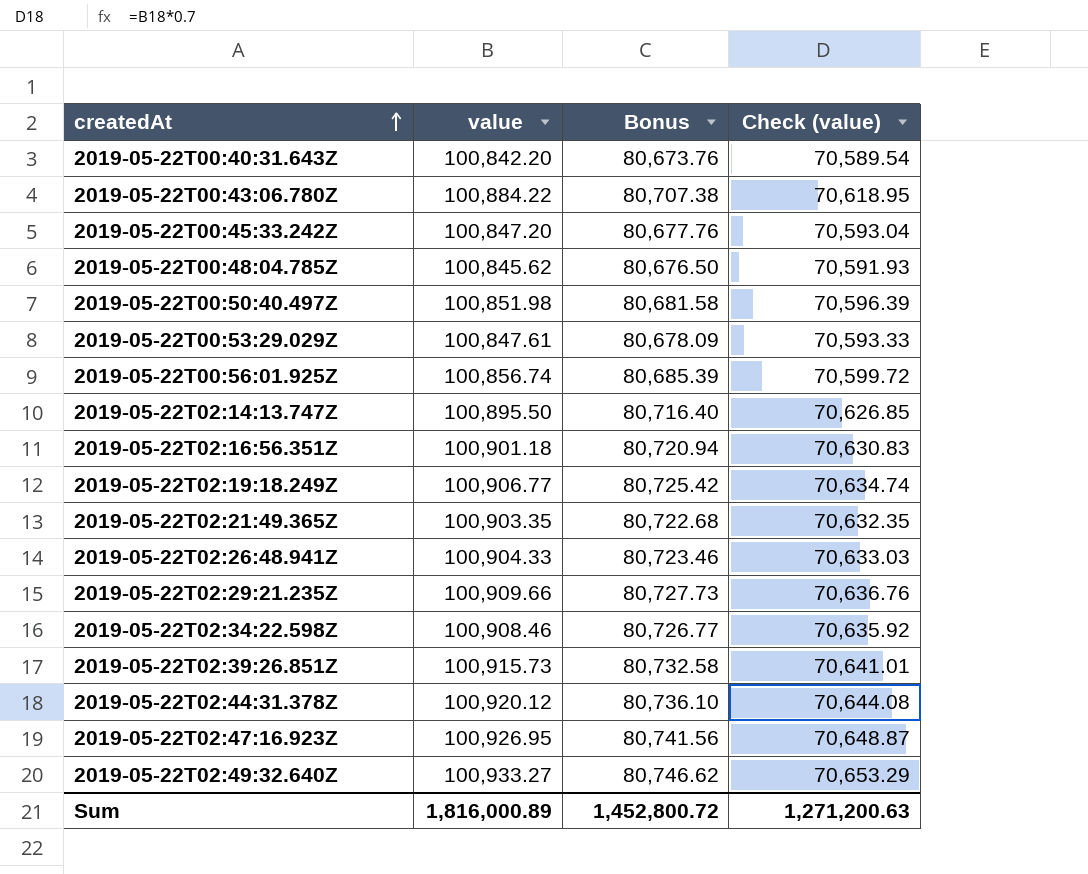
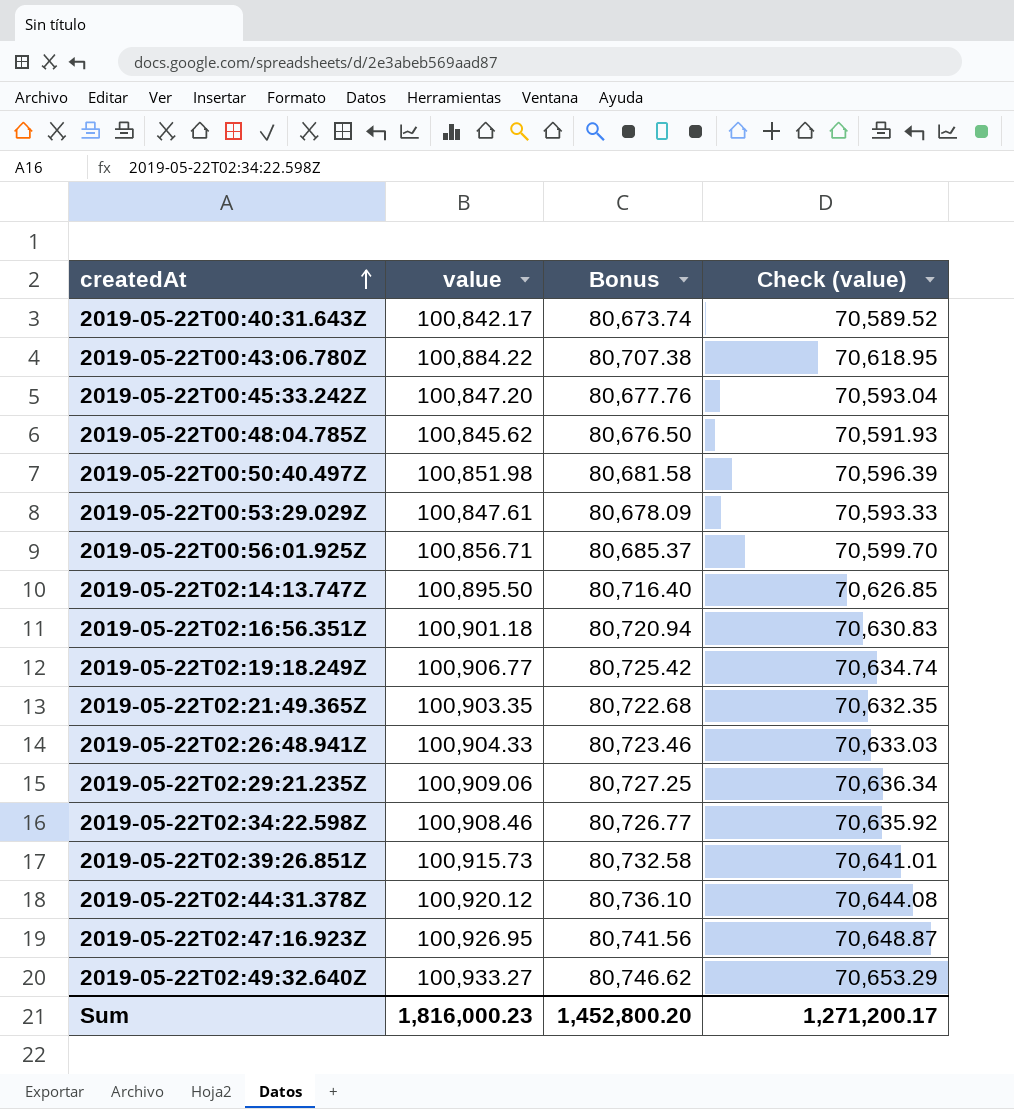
2019-05-22T00:40:31.643Z | value: 100,842.20 -> 100,842.17
2019-05-22T00:40:31.643Z | Bonus: 80,673.76 -> 80,673.74
2019-05-22T00:40:31.643Z | Check (value): 70,589.54 -> 70,589.52
2019-05-22T00:56:01.925Z | value: 100,856.74 -> 100,856.71
2019-05-22T00:56:01.925Z | Bonus: 80,685.39 -> 80,685.37
2019-05-22T00:56:01.925Z | Check (value): 70,599.72 -> 70,599.70
2019-05-22T02:29:21.235Z | value: 100,909.66 -> 100,909.06
2019-05-22T02:29:21.235Z | Bonus: 80,727.73 -> 80,727.25
2019-05-22T02:29:21.235Z | Check (value): 70,636.76 -> 70,636.34
Sum | value: 1,816,000.89 -> 1,816,000.23
Sum | Bonus: 1,452,800.72 -> 1,452,800.20
Sum | Check (value): 1,271,200.63 -> 1,271,200.17

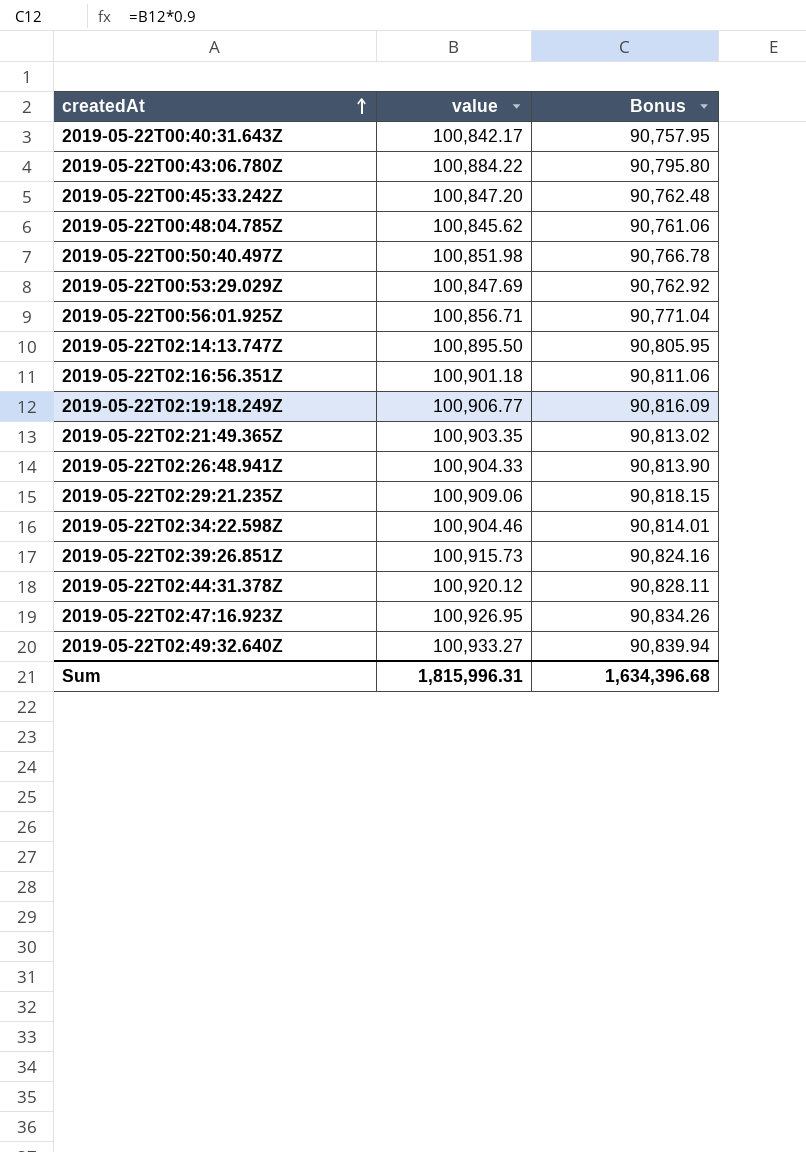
column Check (value) | formula: [value] * 0.7 -> none
column Bonus | formula: [value] * 0.8 -> [value] * 0.9
2019-05-22T00:53:29.029Z | value: 100,847.61 -> 100,847.69
2019-05-22T02:34:22.598Z | value: 100,908.46 -> 100,904.46
Sum | value: 1,816,000.23 -> 1,815,996.31
Sum | Bonus: 1,452,800.20 -> 1,634,396.68

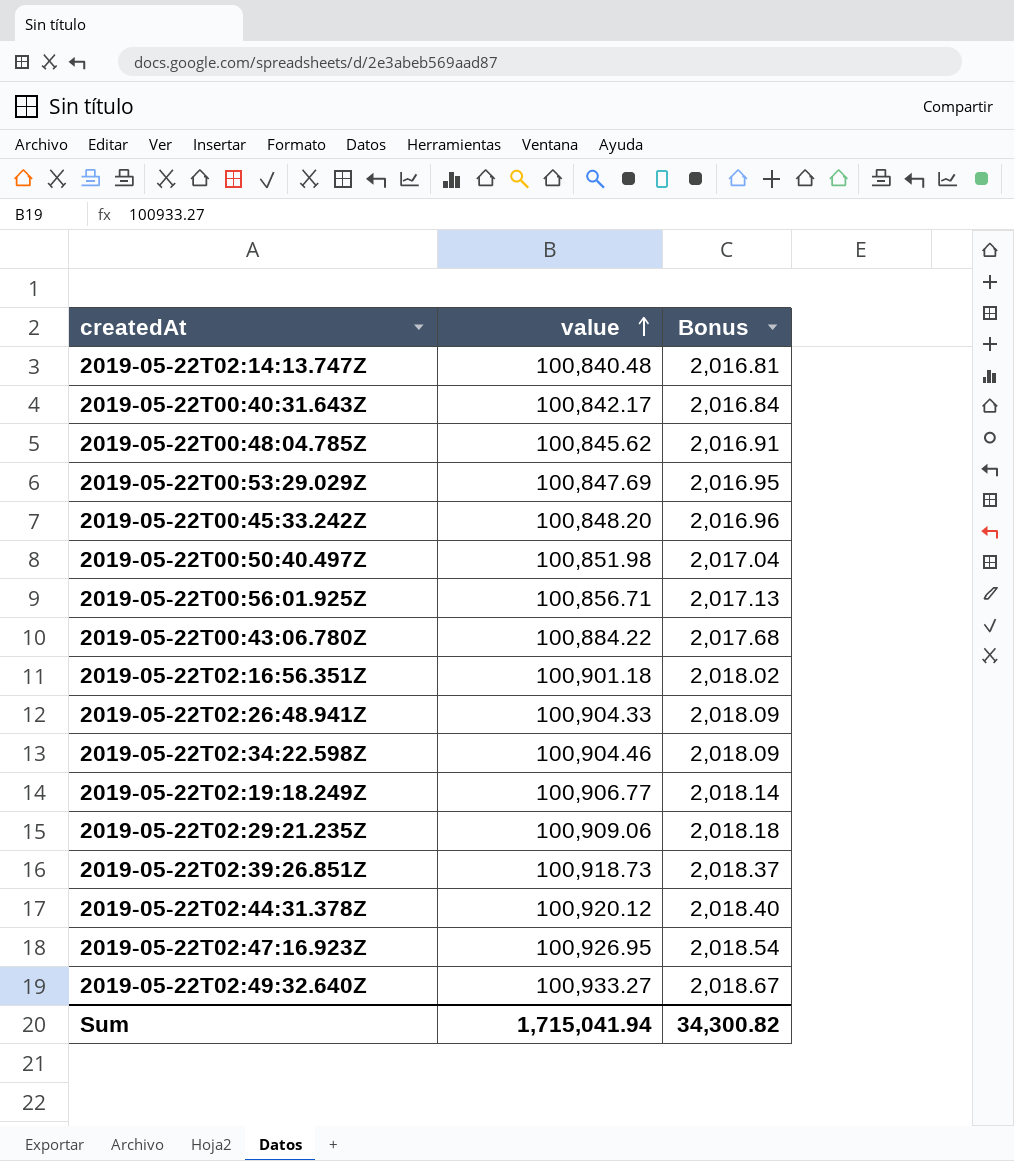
row order: createdAt ascending -> value ascending
column Bonus | formula: [value] * 0.9 -> [value] * 0.02
row 2019-05-22T02:21:49.365Z: 100,903.35 | 90,813.02 -> none
2019-05-22T02:14:13.747Z | value: 100,895.50 -> 100,840.48
2019-05-22T00:45:33.242Z | value: 100,847.20 -> 100,848.20
2019-05-22T02:39:26.851Z | value: 100,915.73 -> 100,918.73
Sum | value: 1,815,996.31 -> 1,715,041.94
Sum | Bonus: 1,634,396.68 -> 34,300.82

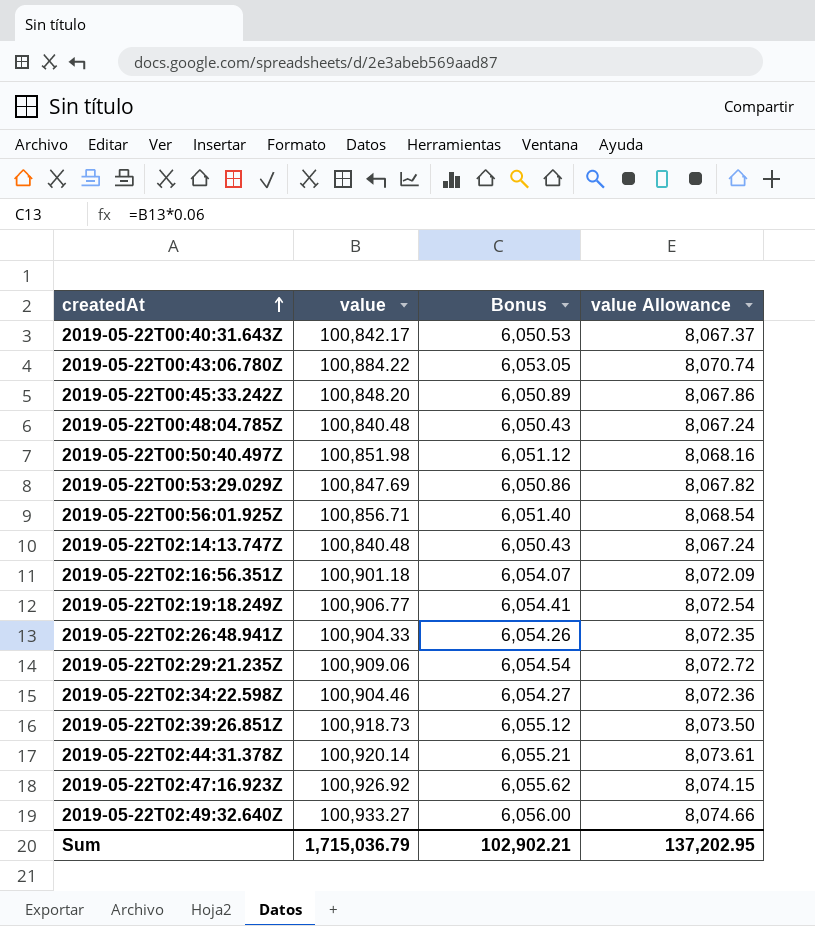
row order: value ascending -> createdAt ascending
column Bonus | formula: [value] * 0.02 -> [value] * 0.06
column value Allowance | formula: none -> [value] * 0.08
2019-05-22T00:48:04.785Z | value: 100,845.62 -> 100,840.48
2019-05-22T02:44:31.378Z | value: 100,920.12 -> 100,920.14
2019-05-22T02:47:16.923Z | value: 100,926.95 -> 100,926.92
Sum | value: 1,715,041.94 -> 1,715,036.79
Sum | Bonus: 34,300.82 -> 102,902.21

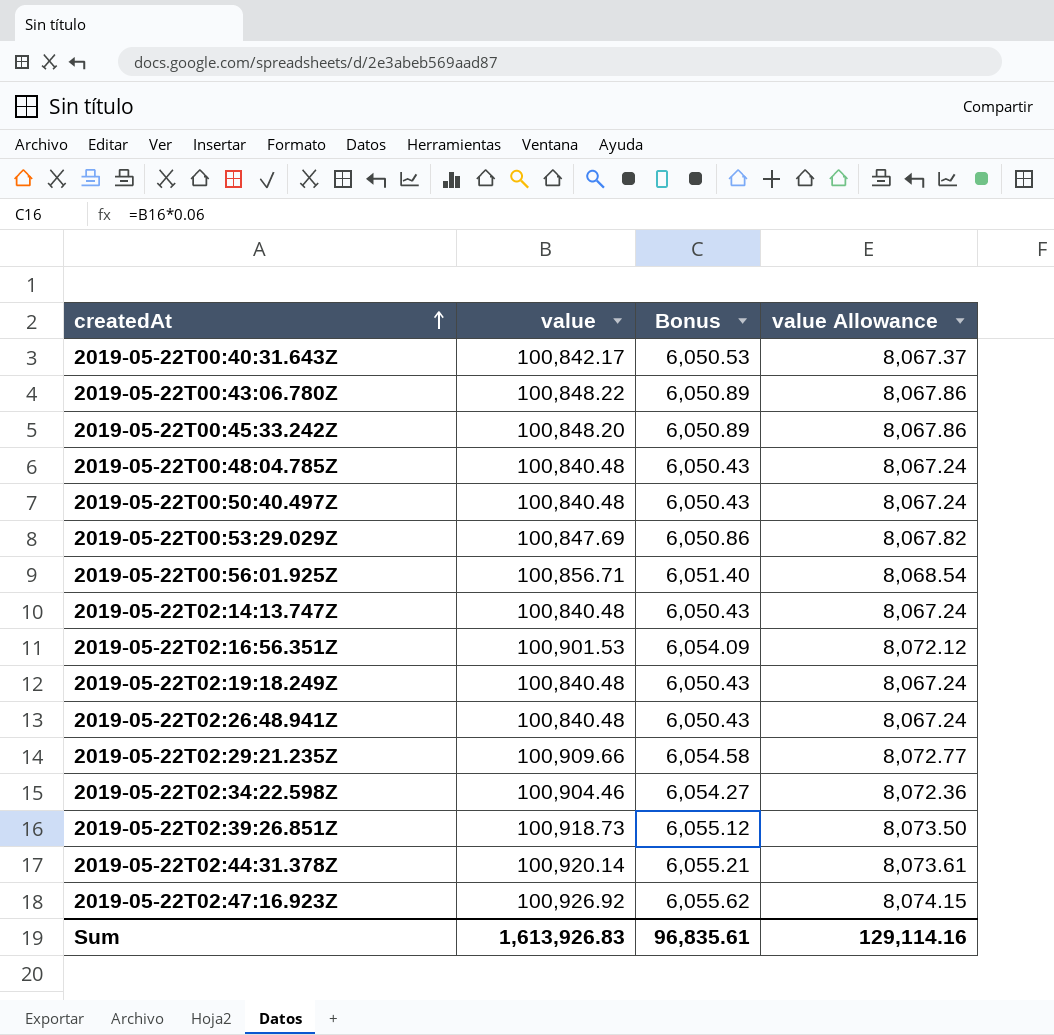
row 2019-05-22T02:49:32.640Z: 100,933.27 | 6,056.00 | 8,074.66 -> none
2019-05-22T00:43:06.780Z | value: 100,884.22 -> 100,848.22
2019-05-22T00:43:06.780Z | Bonus: 6,053.05 -> 6,050.89
2019-05-22T00:43:06.780Z | value Allowance: 8,070.74 -> 8,067.86
2019-05-22T00:50:40.497Z | value: 100,851.98 -> 100,840.48
2019-05-22T00:50:40.497Z | Bonus: 6,051.12 -> 6,050.43
2019-05-22T00:50:40.497Z | value Allowance: 8,068.16 -> 8,067.24
2019-05-22T02:16:56.351Z | value: 100,901.18 -> 100,901.53
2019-05-22T02:16:56.351Z | Bonus: 6,054.07 -> 6,054.09
2019-05-22T02:16:56.351Z | value Allowance: 8,072.09 -> 8,072.12
2019-05-22T02:19:18.249Z | value: 100,906.77 -> 100,840.48
2019-05-22T02:19:18.249Z | Bonus: 6,054.41 -> 6,050.43
2019-05-22T02:19:18.249Z | value Allowance: 8,072.54 -> 8,067.24
2019-05-22T02:26:48.941Z | value: 100,904.33 -> 100,840.48
2019-05-22T02:26:48.941Z | Bonus: 6,054.26 -> 6,050.43
2019-05-22T02:26:48.941Z | value Allowance: 8,072.35 -> 8,067.24
2019-05-22T02:29:21.235Z | value: 100,909.06 -> 100,909.66
2019-05-22T02:29:21.235Z | Bonus: 6,054.54 -> 6,054.58
2019-05-22T02:29:21.235Z | value Allowance: 8,072.72 -> 8,072.77
Sum | value: 1,715,036.79 -> 1,613,926.83
Sum | Bonus: 102,902.21 -> 96,835.61
Sum | value Allowance: 137,202.95 -> 129,114.16

